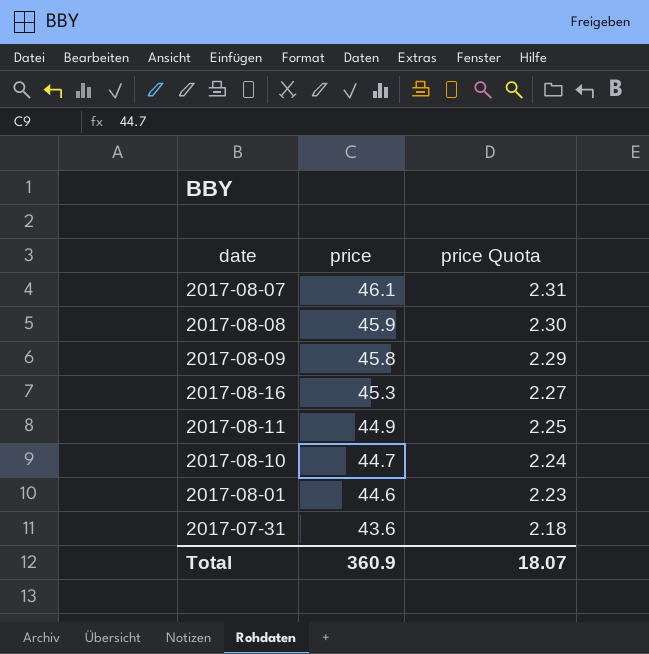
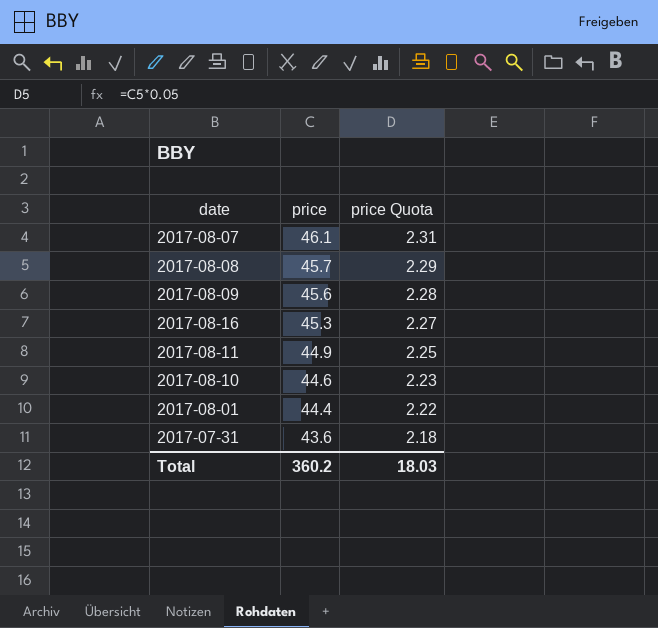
2017-08-08 | price: 45.9 -> 45.7
2017-08-08 | price Quota: 2.30 -> 2.29
2017-08-09 | price: 45.8 -> 45.6
2017-08-09 | price Quota: 2.29 -> 2.28
2017-08-10 | price: 44.7 -> 44.6
2017-08-10 | price Quota: 2.24 -> 2.23
2017-08-01 | price: 44.6 -> 44.4
2017-08-01 | price Quota: 2.23 -> 2.22
Total | price: 360.9 -> 360.2
Total | price Quota: 18.07 -> 18.03

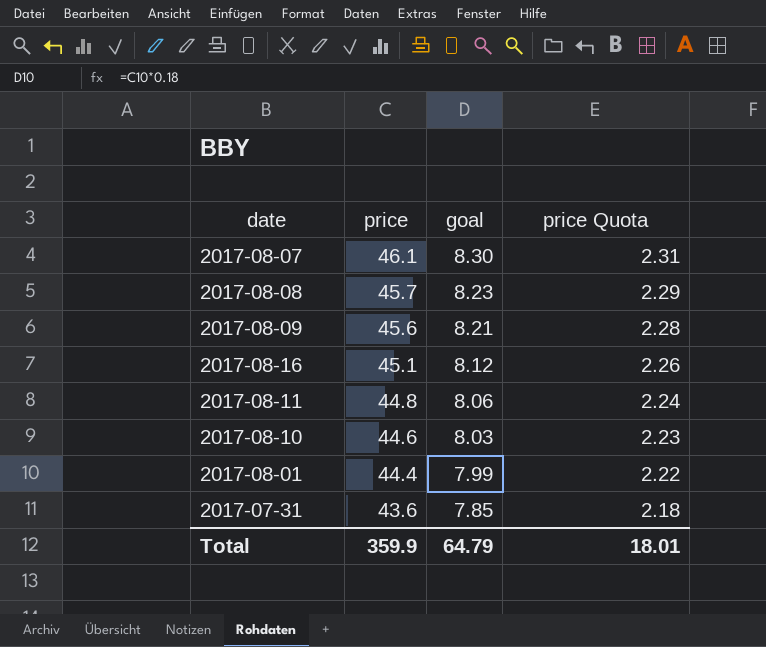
column goal | formula: none -> [price] * 0.18
2017-08-16 | price: 45.3 -> 45.1
2017-08-16 | price Quota: 2.27 -> 2.26
2017-08-11 | price: 44.9 -> 44.8
2017-08-11 | price Quota: 2.25 -> 2.24
Total | price: 360.2 -> 359.9
Total | price Quota: 18.03 -> 18.01

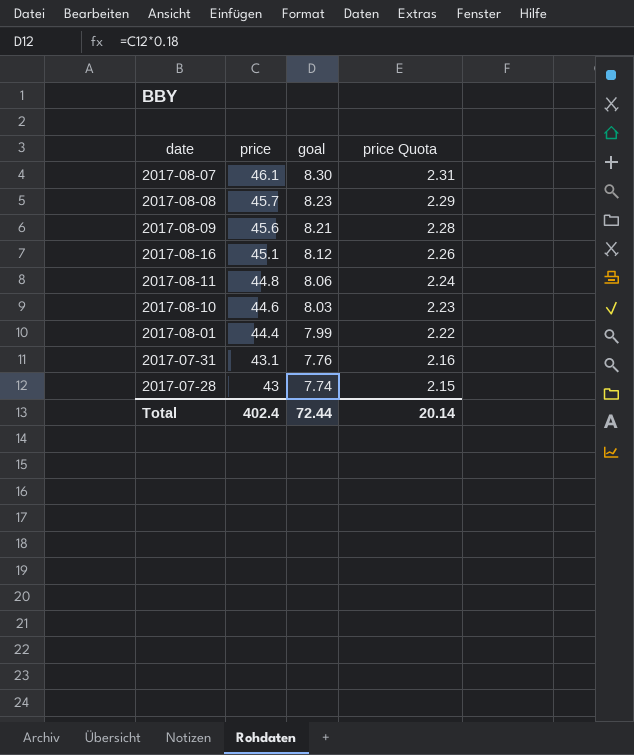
2017-07-31 | price: 43.6 -> 43.1
2017-07-31 | goal: 7.85 -> 7.76
2017-07-31 | price Quota: 2.18 -> 2.16
row 2017-07-28: none -> 43 | 7.74 | 2.15
Total | price: 359.9 -> 402.4
Total | goal: 64.79 -> 72.44
Total | price Quota: 18.01 -> 20.14

